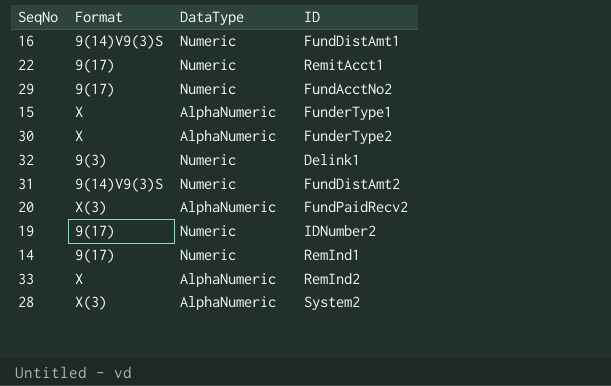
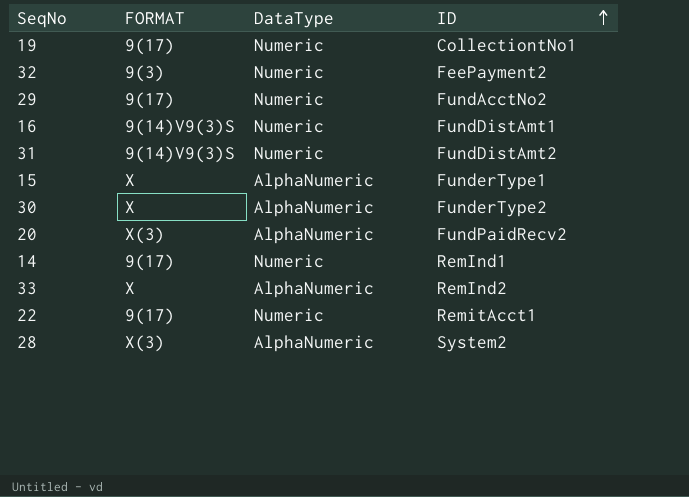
row order: none -> ID ascending
column name: Format -> FORMAT
19 | ID: IDNumber2 -> CollectiontNo1
32 | ID: Delink1 -> FeePayment2

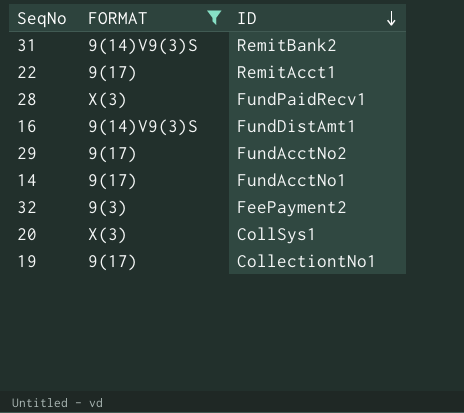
filter: none -> FORMAT != X
row order: ID ascending -> ID descending
column DataType | position: 3 -> none
31 | ID: FundDistAmt2 -> RemitBank2
28 | ID: System2 -> FundPaidRecv1
14 | ID: RemInd1 -> FundAcctNo1
20 | ID: FundPaidRecv2 -> CollSys1

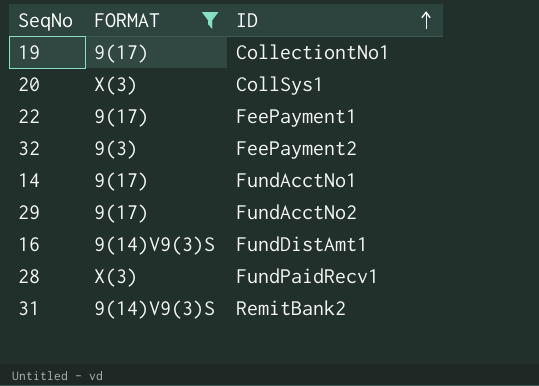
row order: ID descending -> ID ascending
22 | ID: RemitAcct1 -> FeePayment1

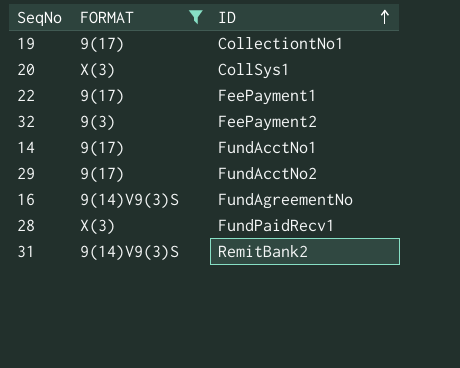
16 | ID: FundDistAmt1 -> FundAgreementNo

